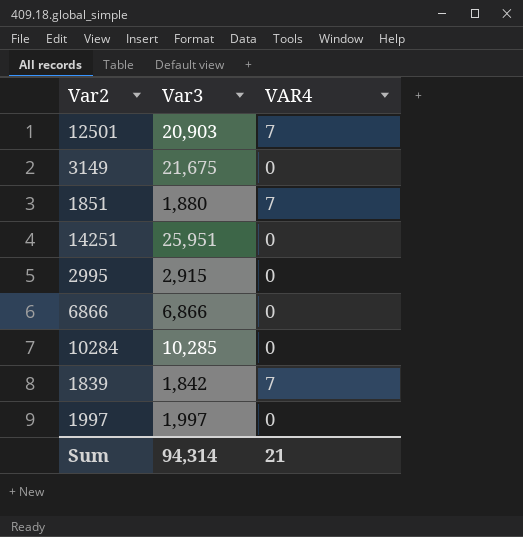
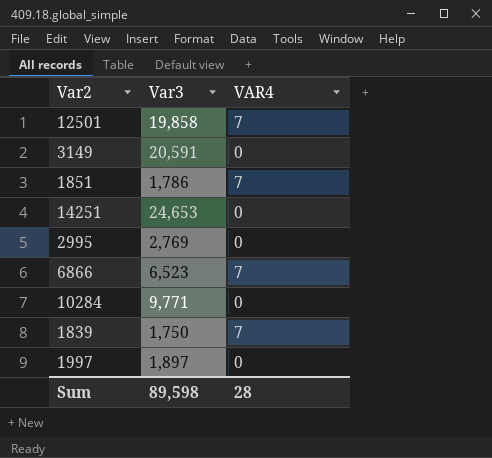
12501 | Var3: 20,903 -> 19,858
3149 | Var3: 21,675 -> 20,591
1851 | Var3: 1,880 -> 1,786
14251 | Var3: 25,951 -> 24,653
2995 | Var3: 2,915 -> 2,769
6866 | Var3: 6,866 -> 6,523
6866 | VAR4: 0 -> 7
10284 | Var3: 10,285 -> 9,771
1839 | Var3: 1,842 -> 1,750
1997 | Var3: 1,997 -> 1,897
Sum | Var3: 94,314 -> 89,598
Sum | VAR4: 21 -> 28

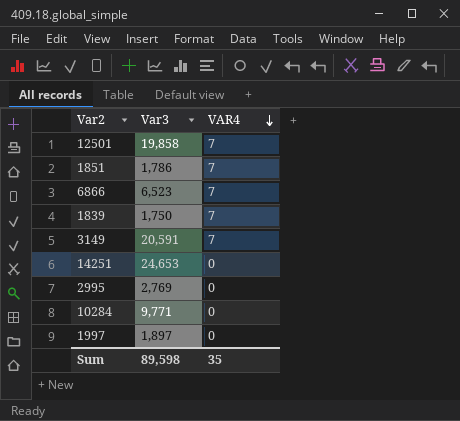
row order: none -> VAR4 descending
3149 | VAR4: 0 -> 7
Sum | VAR4: 28 -> 35

